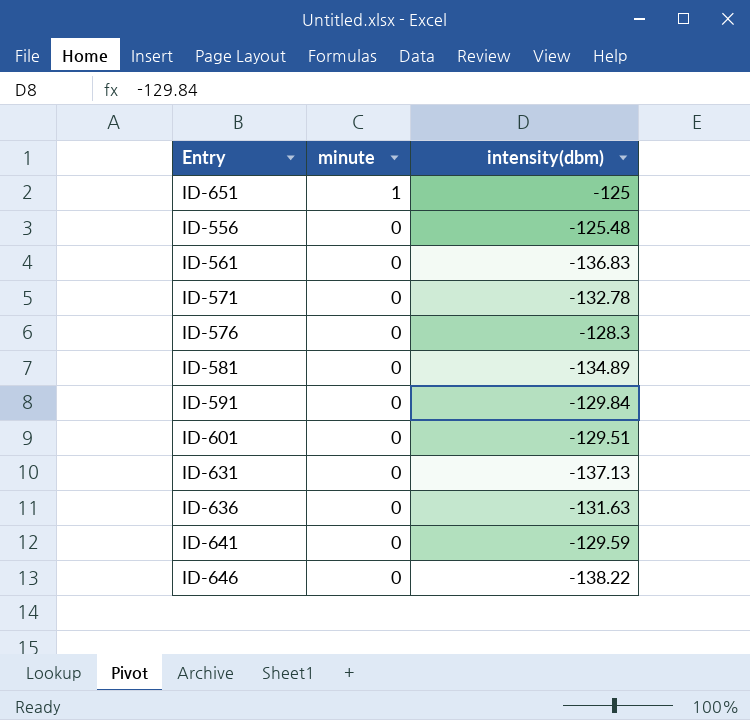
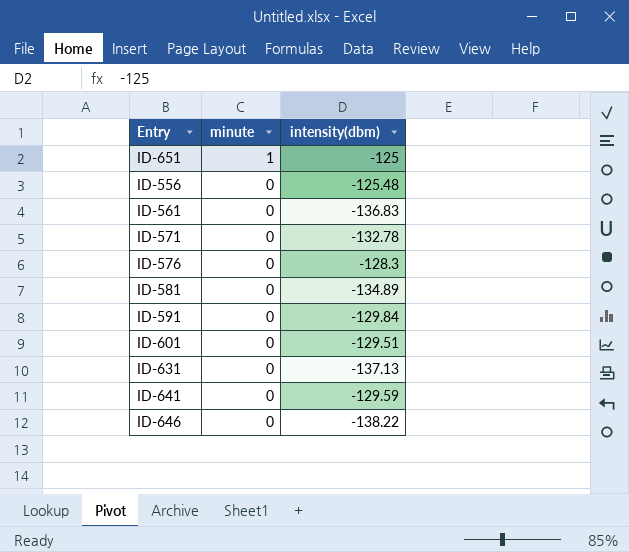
row ID-636: 0 | -131.63 -> none

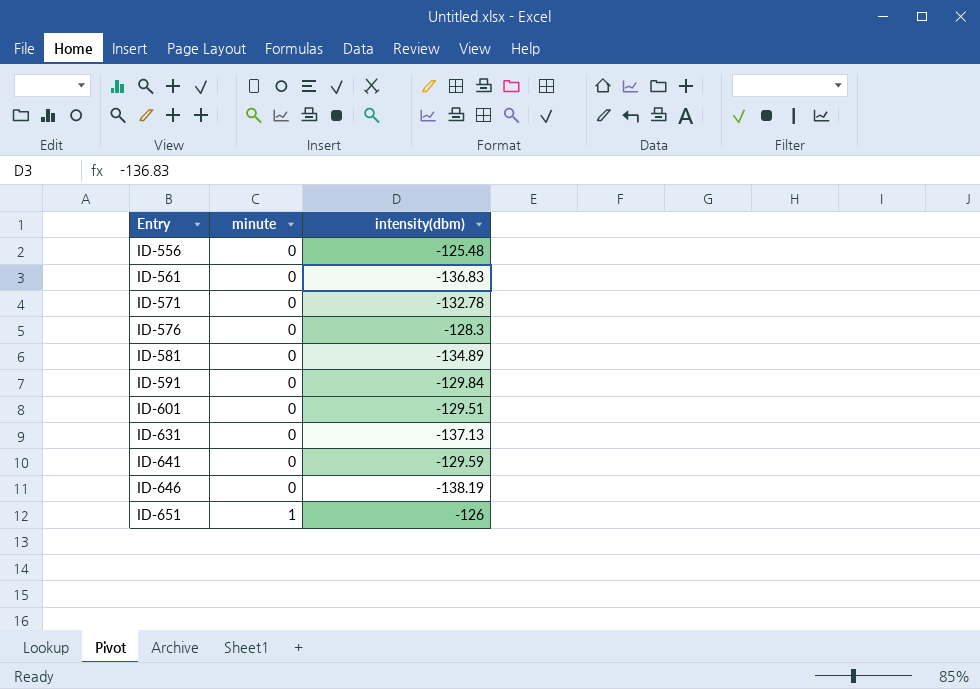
row order: minute descending -> Entry ascending
ID-646 | intensity(dbm): -138.22 -> -138.19
ID-651 | intensity(dbm): -125 -> -126

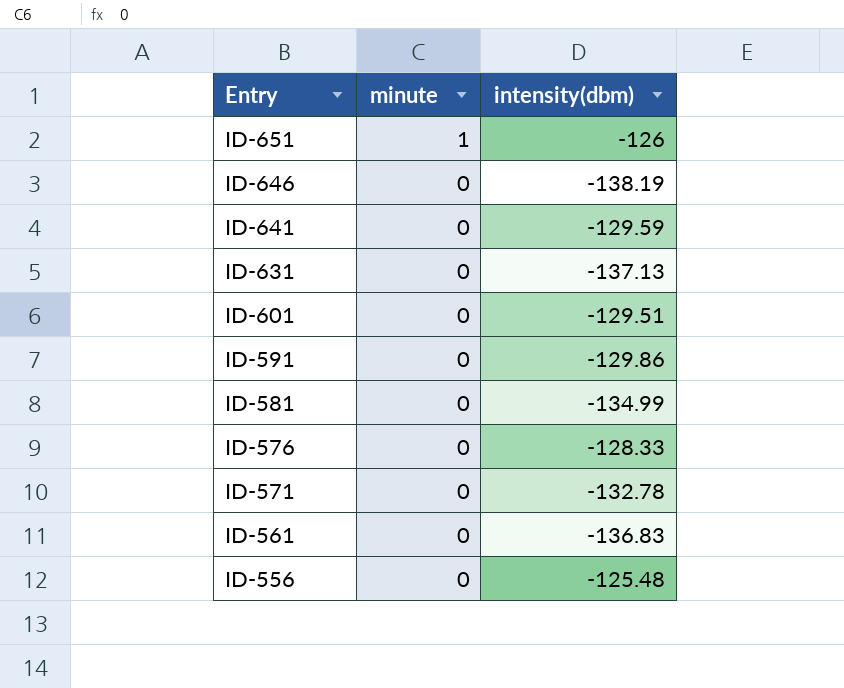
row order: Entry ascending -> Entry descending
ID-591 | intensity(dbm): -129.84 -> -129.86
ID-581 | intensity(dbm): -134.89 -> -134.99
ID-576 | intensity(dbm): -128.3 -> -128.33

